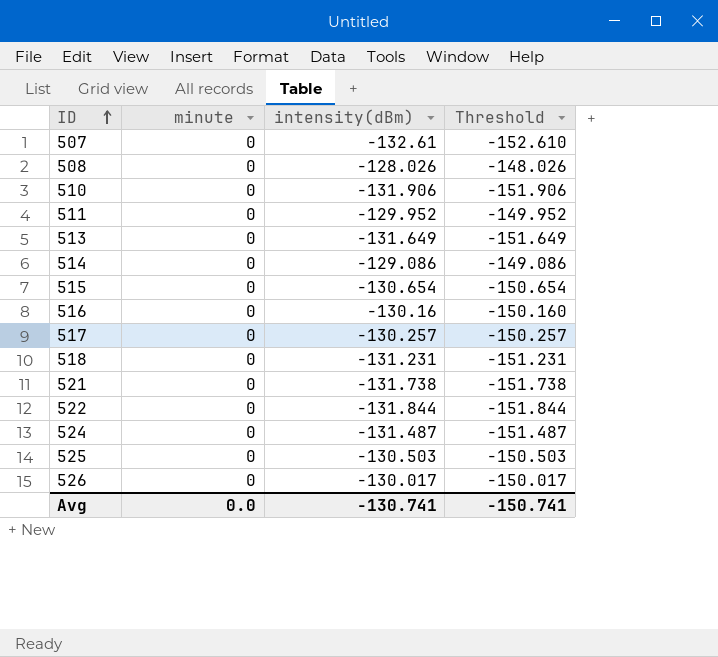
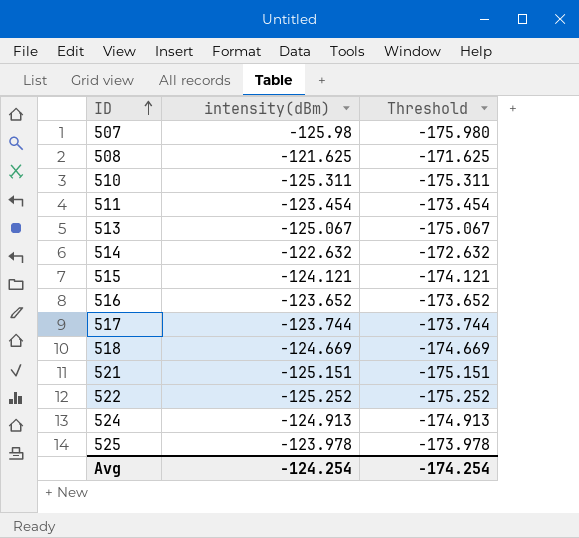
column minute | position: 2 -> none
column Threshold | formula: [intensity(dBm)] - 20 -> [intensity(dBm)] - 50
row 526: 0 | -130.017 | -150.017 -> none
507 | intensity(dBm): -132.61 -> -125.98
508 | intensity(dBm): -128.026 -> -121.625
510 | intensity(dBm): -131.906 -> -125.311
511 | intensity(dBm): -129.952 -> -123.454
513 | intensity(dBm): -131.649 -> -125.067
514 | intensity(dBm): -129.086 -> -122.632
515 | intensity(dBm): -130.654 -> -124.121
516 | intensity(dBm): -130.16 -> -123.652
517 | intensity(dBm): -130.257 -> -123.744
518 | intensity(dBm): -131.231 -> -124.669
521 | intensity(dBm): -131.738 -> -125.151
522 | intensity(dBm): -131.844 -> -125.252
524 | intensity(dBm): -131.487 -> -124.913
525 | intensity(dBm): -130.503 -> -123.978
Avg | intensity(dBm): -130.741 -> -124.254
Avg | Threshold: -150.741 -> -174.254

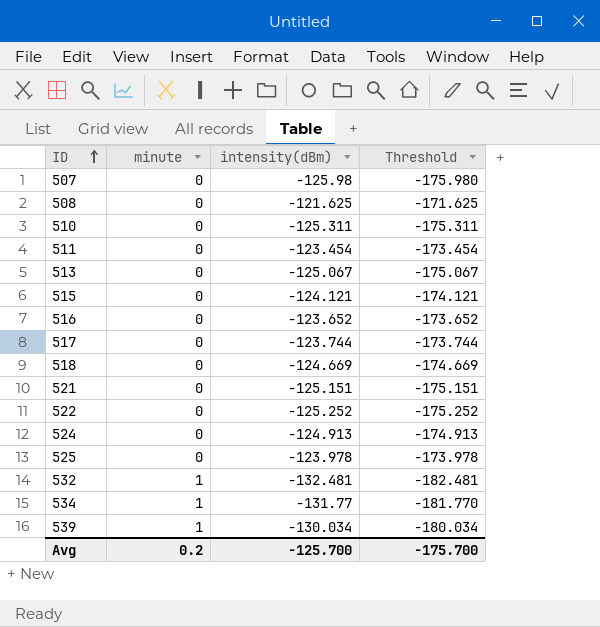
column minute | position: none -> 2
row 514: -122.632 | -172.632 -> none
row 532: none -> 1 | -132.481 | -182.481
row 534: none -> 1 | -131.77 | -181.770
row 539: none -> 1 | -130.034 | -180.034
Avg | intensity(dBm): -124.254 -> -125.700
Avg | Threshold: -174.254 -> -175.700

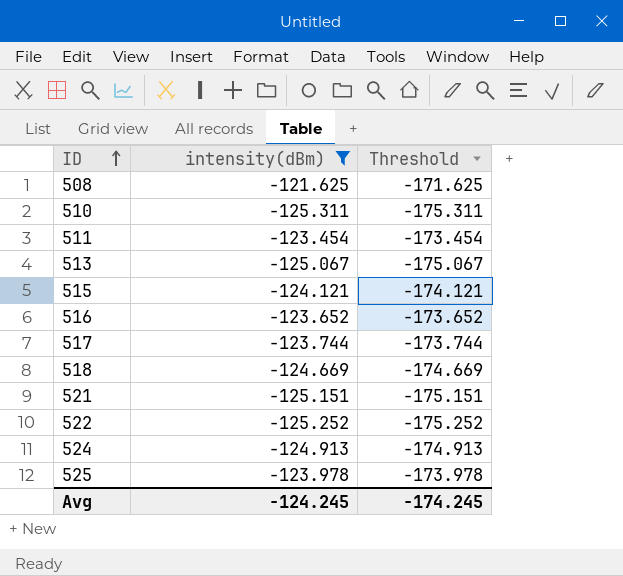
filter: none -> intensity(dBm) >= -125.311
column minute | position: 2 -> none
Avg | intensity(dBm): -125.700 -> -124.245
Avg | Threshold: -175.700 -> -174.245

